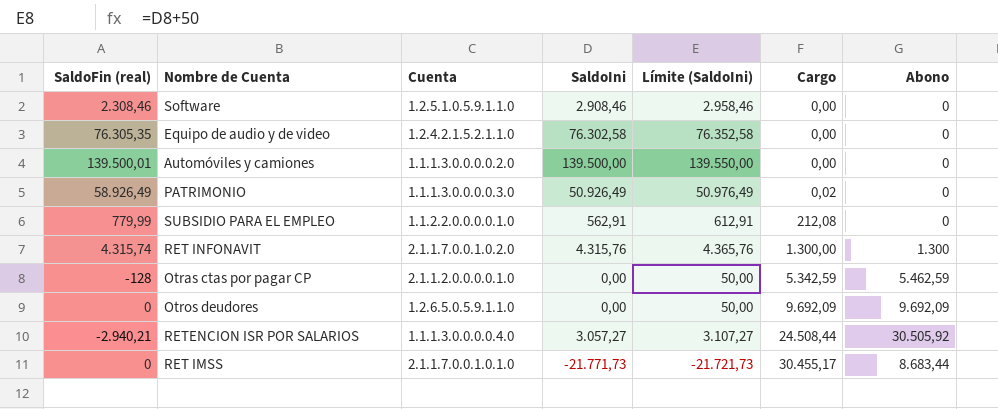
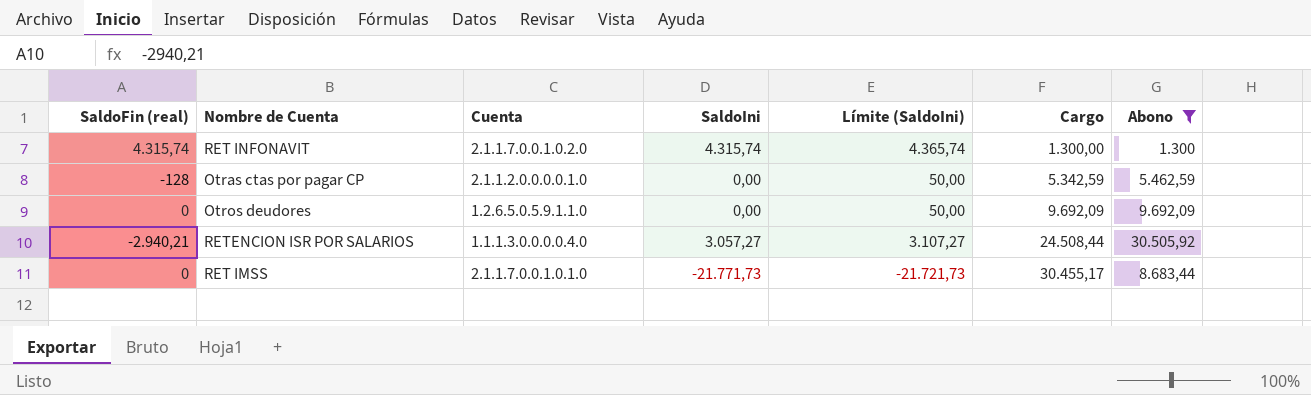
filter: none -> Abono != 0
RET INFONAVIT | SaldoIni: 4.315,76 -> 4.315,74
RET INFONAVIT | Límite (SaldoIni): 4.365,76 -> 4.365,74

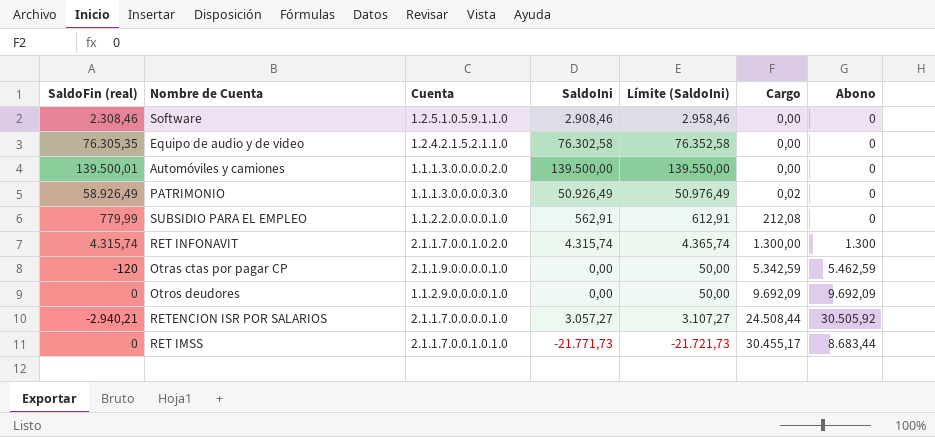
filter: Abono != 0 -> none
Otras ctas por pagar CP | SaldoFin (real): -128 -> -120
Otras ctas por pagar CP | Cuenta: 2.1.1.2.0.0.0.0.1.0 -> 2.1.1.9.0.0.0.0.1.0
Otros deudores | Cuenta: 1.2.6.5.0.5.9.1.1.0 -> 1.1.2.9.0.0.0.0.1.0
RETENCION ISR POR SALARIOS | Cuenta: 1.1.1.3.0.0.0.0.4.0 -> 2.1.1.7.0.0.0.0.1.0

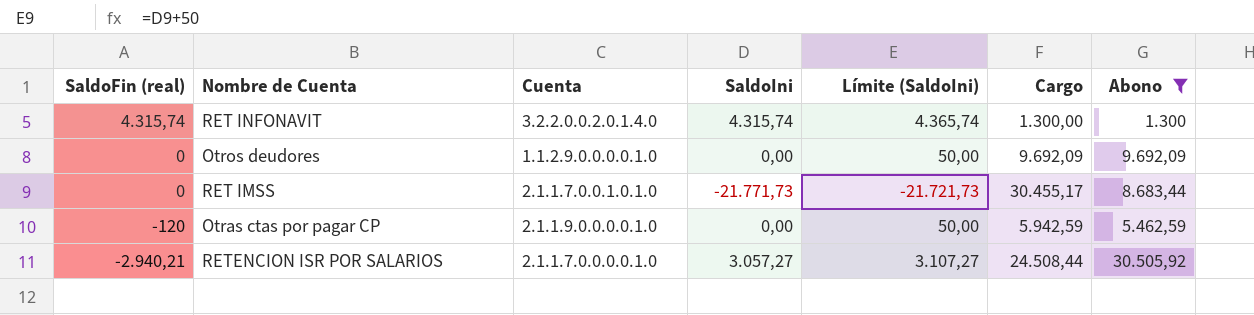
filter: none -> Abono != 0
row order: Cargo ascending -> SaldoFin (real) descending
RET INFONAVIT | Cuenta: 2.1.1.7.0.0.1.0.2.0 -> 3.2.2.0.0.2.0.1.4.0
Otras ctas por pagar CP | Cargo: 5.342,59 -> 5.942,59

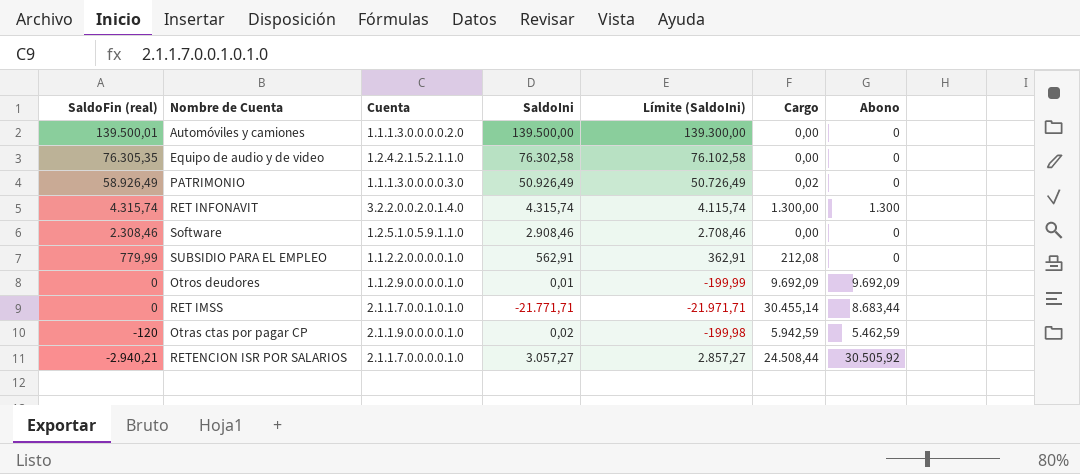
filter: Abono != 0 -> none
column Límite (SaldoIni) | formula: [SaldoIni] + 50 -> [SaldoIni] - 200
Otros deudores | SaldoIni: 0,00 -> 0,01
RET IMSS | SaldoIni: -21.771,73 -> -21.771,71
RET IMSS | Cargo: 30.455,17 -> 30.455,14
Otras ctas por pagar CP | SaldoIni: 0,00 -> 0,02

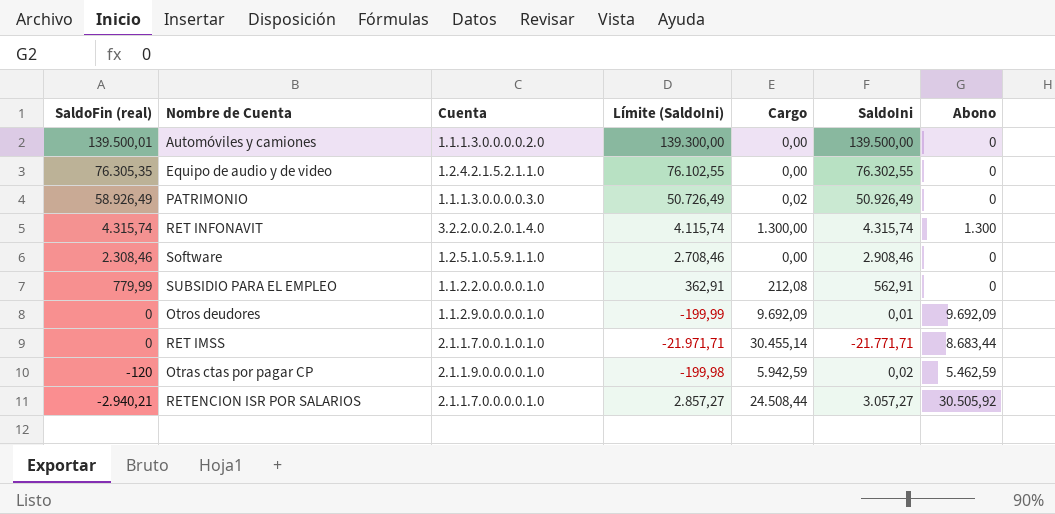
column SaldoIni | position: 4 -> 6
Equipo de audio y de video | Límite (SaldoIni): 76.102,58 -> 76.102,55
Equipo de audio y de video | SaldoIni: 76.302,58 -> 76.302,55

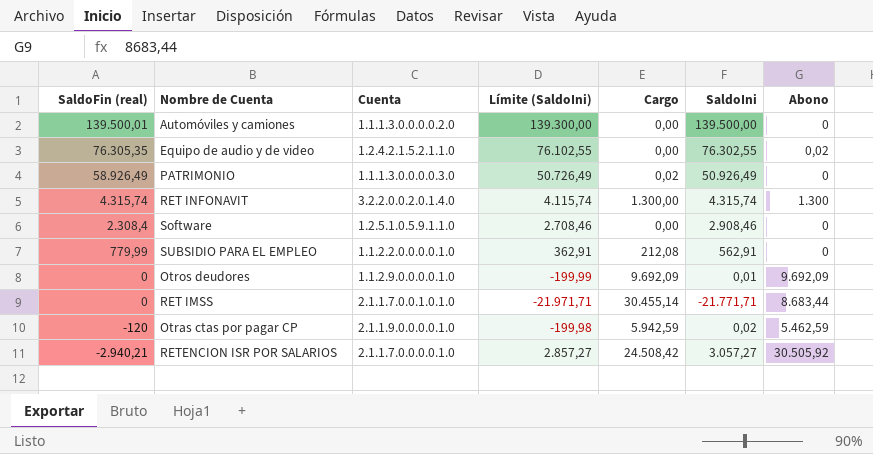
Equipo de audio y de video | Abono: 0 -> 0,02
Software | SaldoFin (real): 2.308,46 -> 2.308,4
RETENCION ISR POR SALARIOS | Cargo: 24.508,44 -> 24.508,42

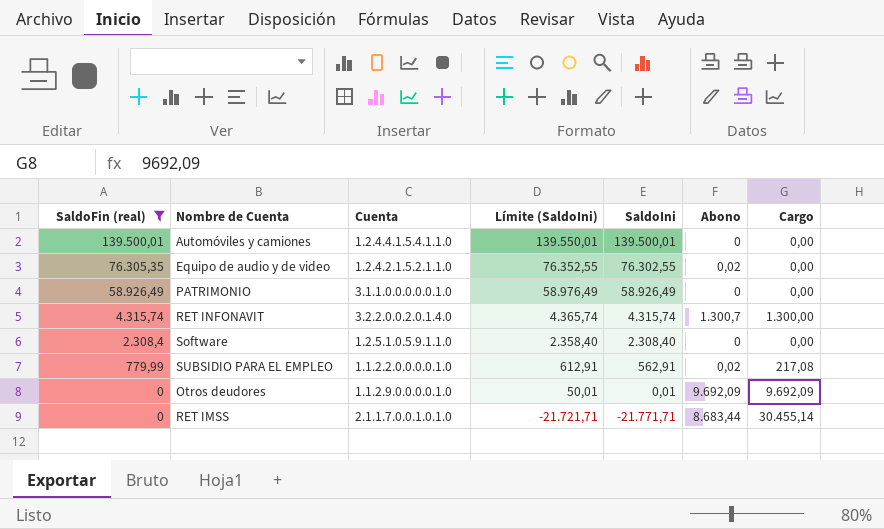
filter: none -> SaldoFin (real) >= 0
column Límite (SaldoIni) | formula: [SaldoIni] - 200 -> [SaldoIni] + 50
column Cargo | position: 5 -> 7
Automóviles y camiones | Cuenta: 1.1.1.3.0.0.0.0.2.0 -> 1.2.4.4.1.5.4.1.1.0
Automóviles y camiones | SaldoIni: 139.500,00 -> 139.500,01
PATRIMONIO | Cuenta: 1.1.1.3.0.0.0.0.3.0 -> 3.1.1.0.0.0.0.0.1.0
PATRIMONIO | SaldoIni: 50.926,49 -> 58.926,49
PATRIMONIO | Cargo: 0,02 -> 0,00
RET INFONAVIT | Abono: 1.300 -> 1.300,7
Software | SaldoIni: 2.908,46 -> 2.308,40
SUBSIDIO PARA EL EMPLEO | Abono: 0 -> 0,02
SUBSIDIO PARA EL EMPLEO | Cargo: 212,08 -> 217,08

